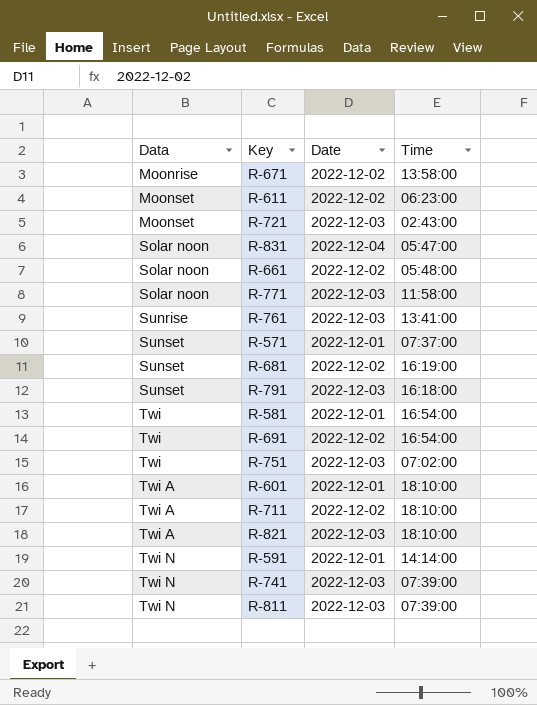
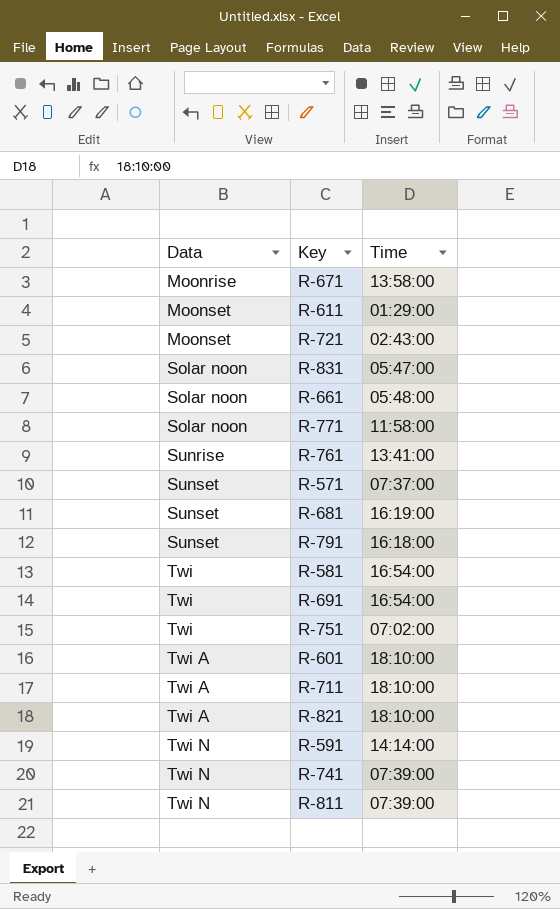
column Date | position: 3 -> none
R-611 | Time: 06:23:00 -> 01:29:00

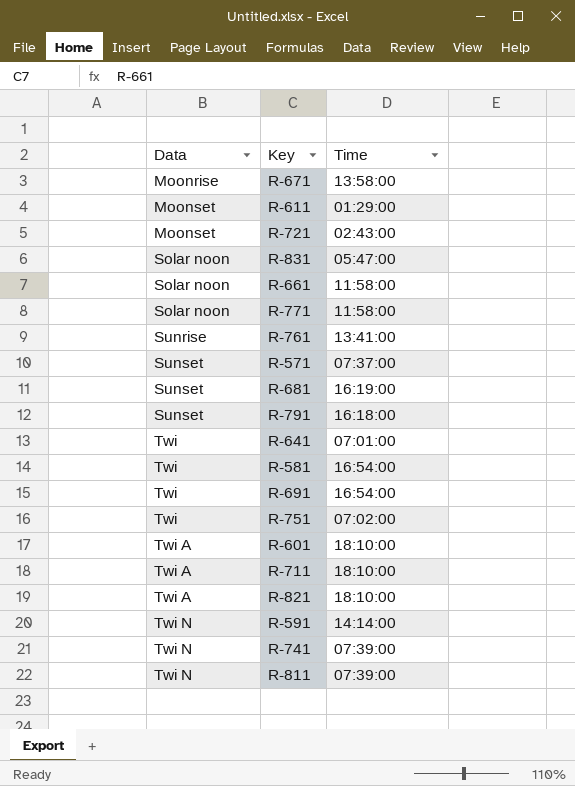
R-661 | Time: 05:48:00 -> 11:58:00
row R-641: none -> Twi | 07:01:00

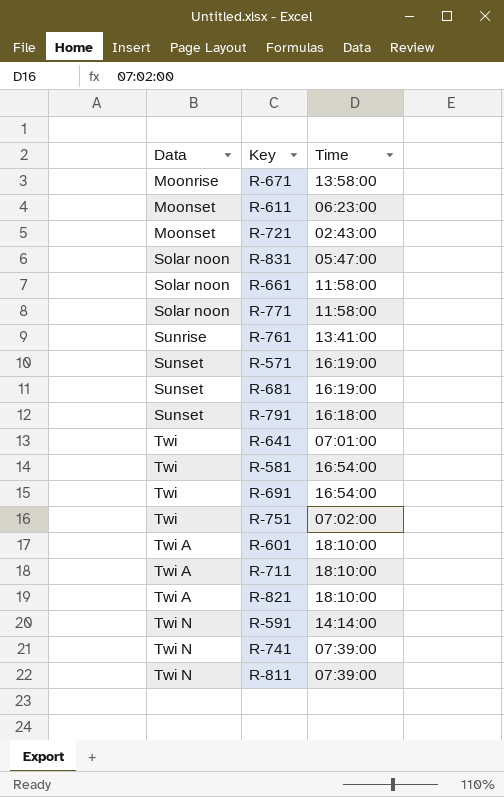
R-611 | Time: 01:29:00 -> 06:23:00
R-571 | Time: 07:37:00 -> 16:19:00

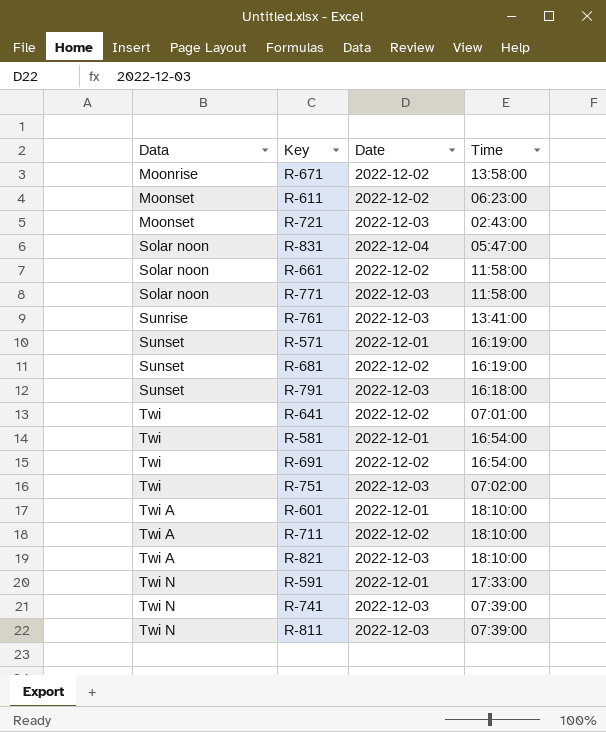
column Date | position: none -> 3
R-591 | Time: 14:14:00 -> 17:33:00

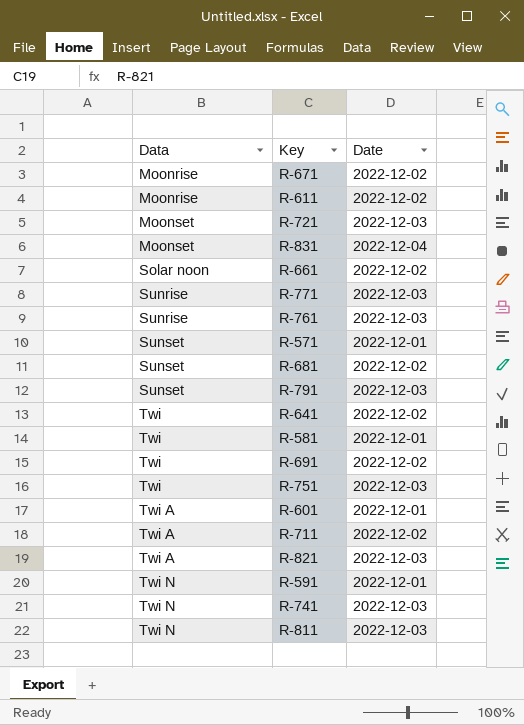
column Time | position: 4 -> none
R-611 | Data: Moonset -> Moonrise
R-831 | Data: Solar noon -> Moonset
R-771 | Data: Solar noon -> Sunrise

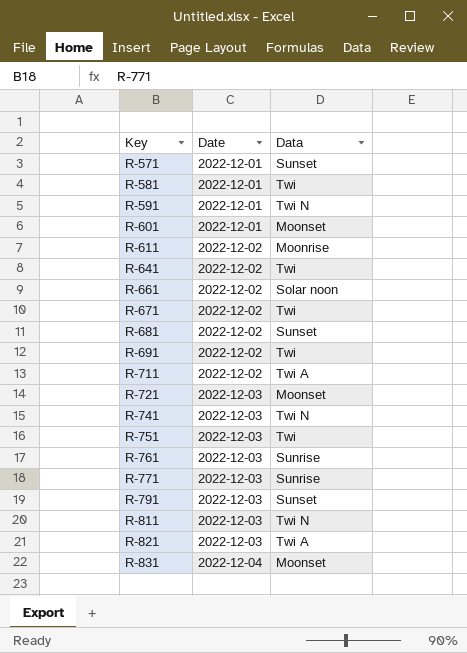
row order: Data ascending -> Key ascending
column Data | position: 1 -> 3
R-601 | Data: Twi A -> Moonset
R-671 | Data: Moonrise -> Twi

